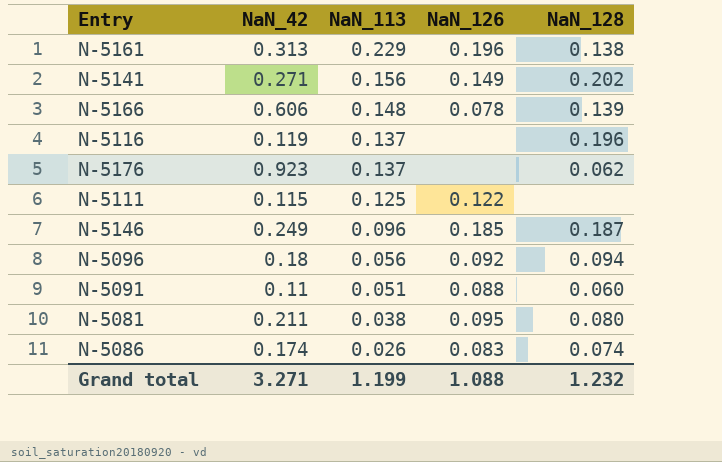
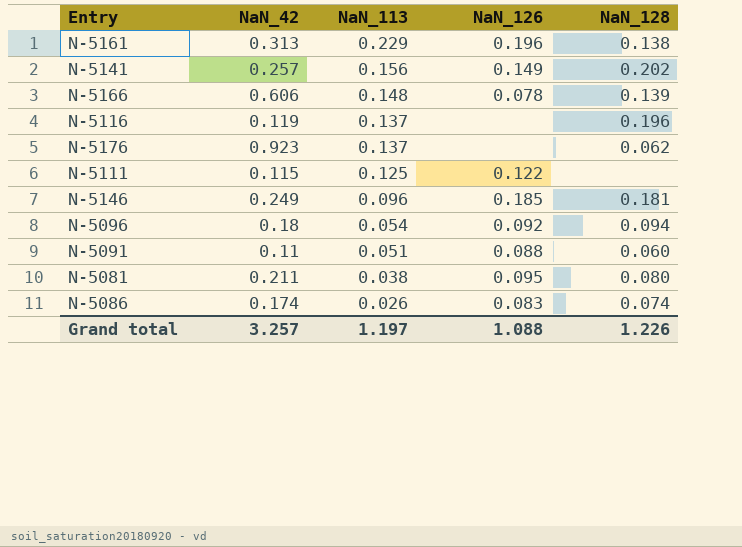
N-5141 | NaN_42: 0.271 -> 0.257
N-5146 | NaN_128: 0.187 -> 0.181
N-5096 | NaN_113: 0.056 -> 0.054
Grand total | NaN_42: 3.271 -> 3.257
Grand total | NaN_113: 1.199 -> 1.197
Grand total | NaN_128: 1.232 -> 1.226

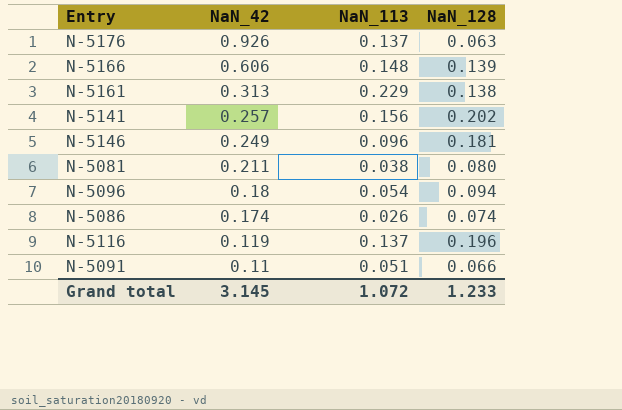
row order: NaN_113 descending -> NaN_42 descending
column NaN_126 | position: 4 -> none
row N-5111: 0.115 | 0.125 | 0.122 | none -> none
N-5176 | NaN_42: 0.923 -> 0.926
N-5176 | NaN_128: 0.062 -> 0.063
N-5091 | NaN_128: 0.060 -> 0.066
Grand total | NaN_42: 3.257 -> 3.145
Grand total | NaN_113: 1.197 -> 1.072
Grand total | NaN_128: 1.226 -> 1.233

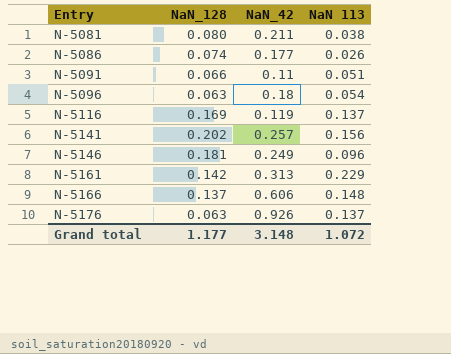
row order: NaN_42 descending -> Entry ascending
column NaN_128 | position: 4 -> 2
column name: NaN_113 -> NaN 113
N-5086 | NaN_42: 0.174 -> 0.177
N-5096 | NaN_128: 0.094 -> 0.063
N-5116 | NaN_128: 0.196 -> 0.169
N-5161 | NaN_128: 0.138 -> 0.142
N-5166 | NaN_128: 0.139 -> 0.137
Grand total | NaN_128: 1.233 -> 1.177
Grand total | NaN_42: 3.145 -> 3.148

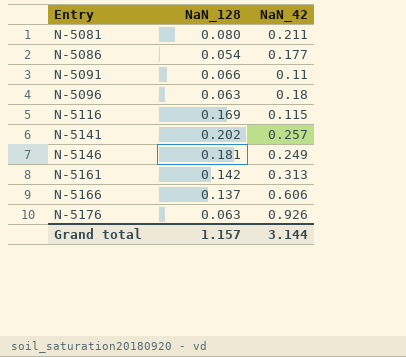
column NaN 113 | position: 4 -> none
N-5086 | NaN_128: 0.074 -> 0.054
N-5116 | NaN_42: 0.119 -> 0.115
Grand total | NaN_128: 1.177 -> 1.157
Grand total | NaN_42: 3.148 -> 3.144

